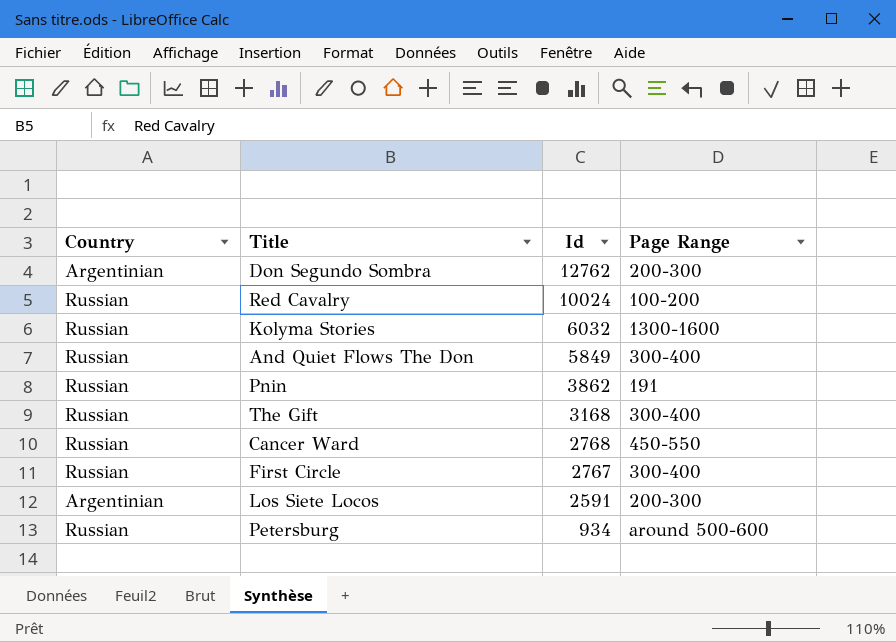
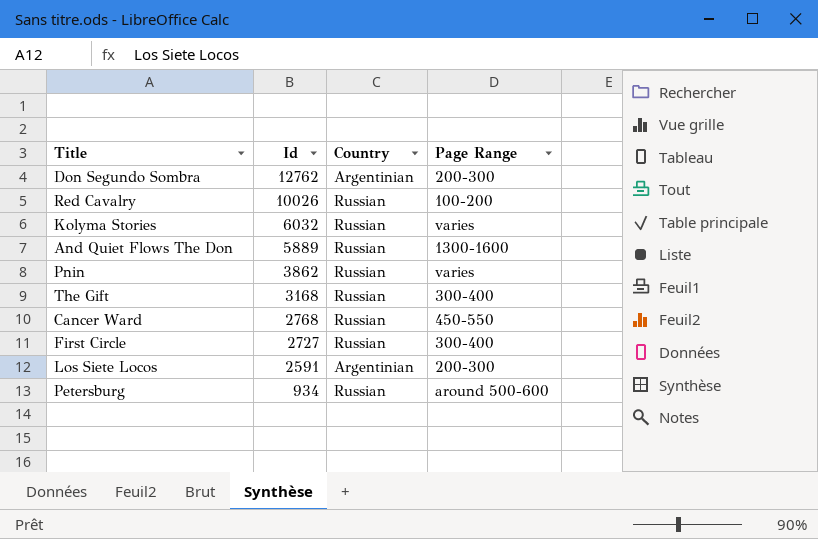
column Country | position: 1 -> 3
Red Cavalry | Id: 10024 -> 10026
Kolyma Stories | Page Range: 1300-1600 -> varies
And Quiet Flows The Don | Id: 5849 -> 5889
And Quiet Flows The Don | Page Range: 300-400 -> 1300-1600
Pnin | Page Range: 191 -> varies
First Circle | Id: 2767 -> 2727

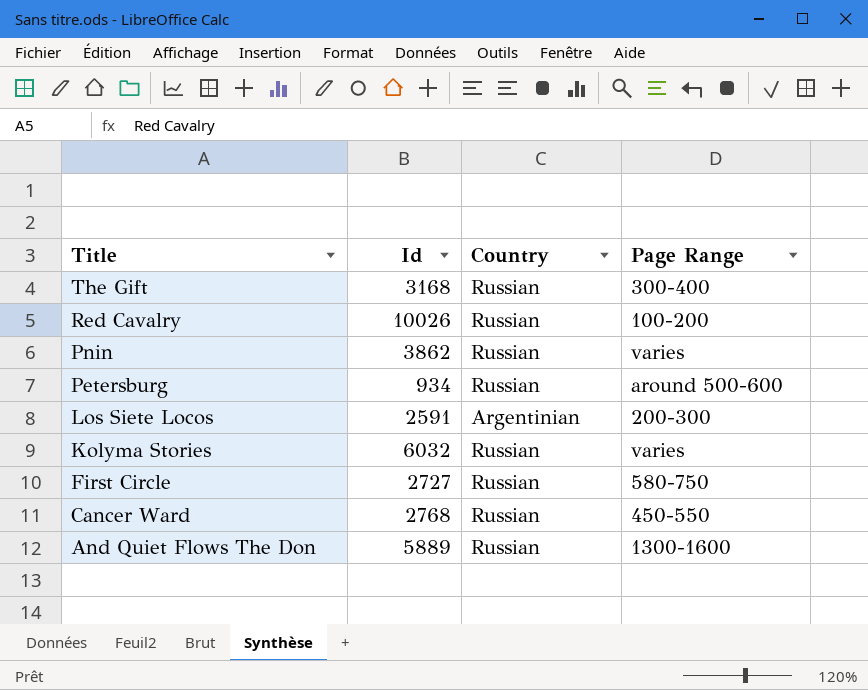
row order: Id descending -> Title descending
row Don Segundo Sombra: 12762 | Argentinian | 200-300 -> none
First Circle | Page Range: 300-400 -> 580-750

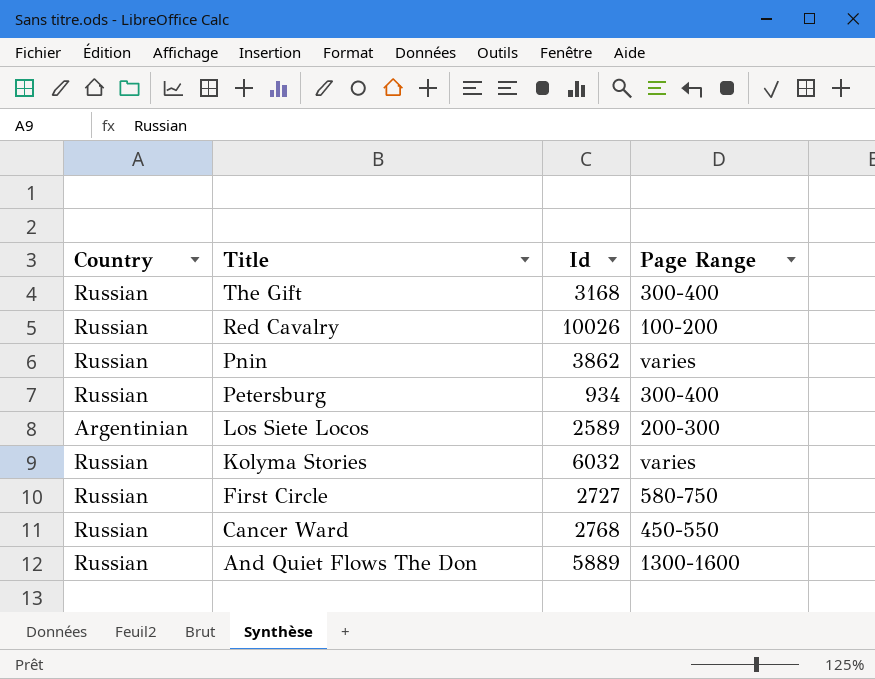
column Country | position: 3 -> 1
Petersburg | Page Range: around 500-600 -> 300-400
Los Siete Locos | Id: 2591 -> 2589

